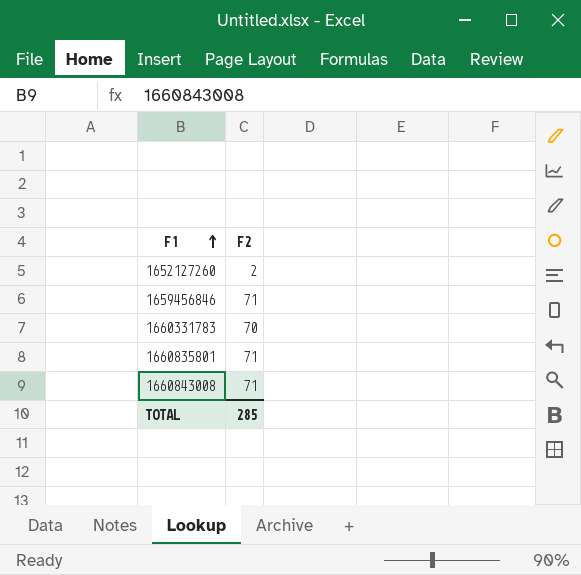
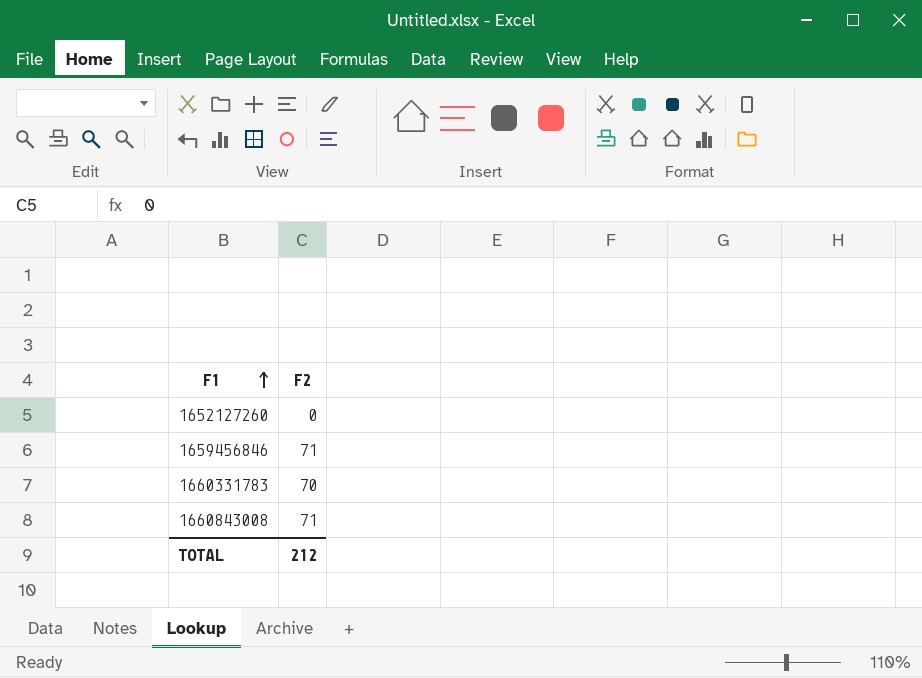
row 1660835801: 71 -> none
1652127260 | F2: 2 -> 0
TOTAL | F2: 285 -> 212

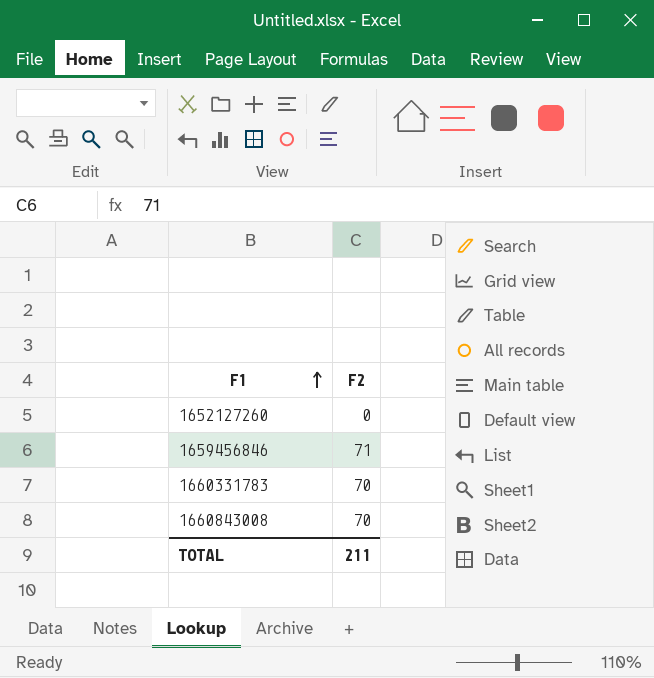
1660843008 | F2: 71 -> 70
TOTAL | F2: 212 -> 211

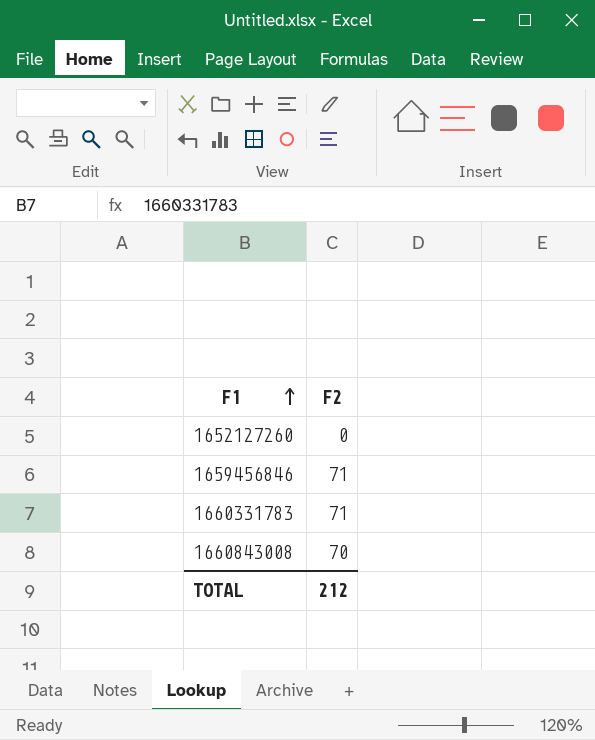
1660331783 | F2: 70 -> 71
TOTAL | F2: 211 -> 212

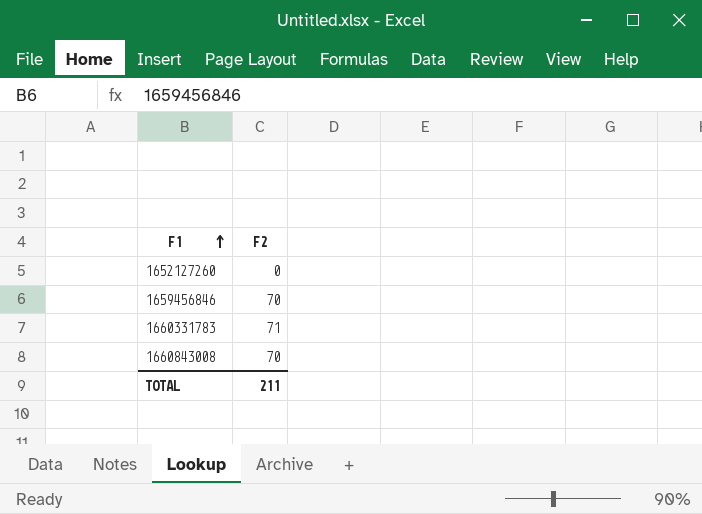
1659456846 | F2: 71 -> 70
TOTAL | F2: 212 -> 211

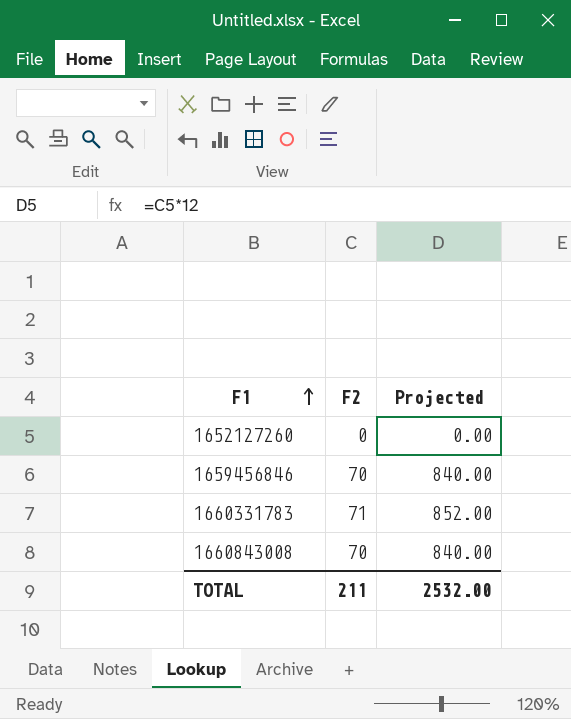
column Projected | formula: none -> [F2] * 12

